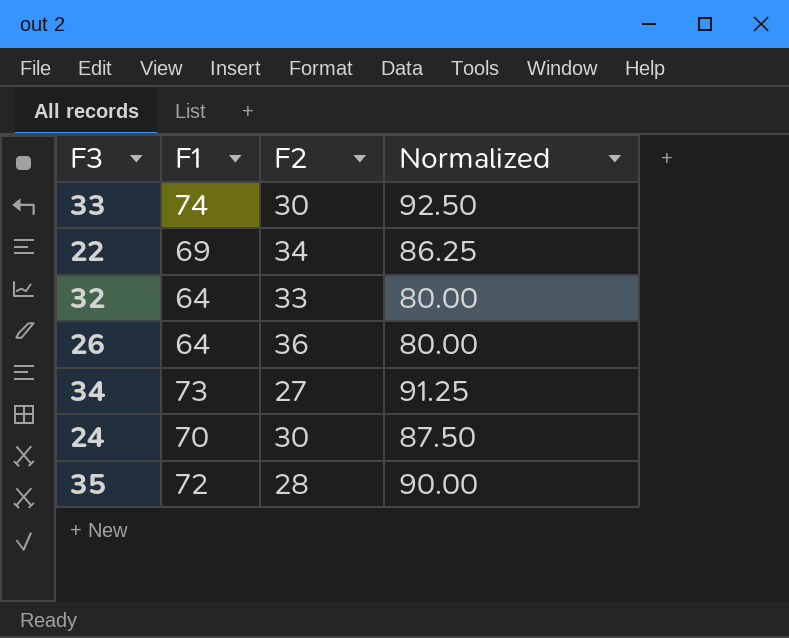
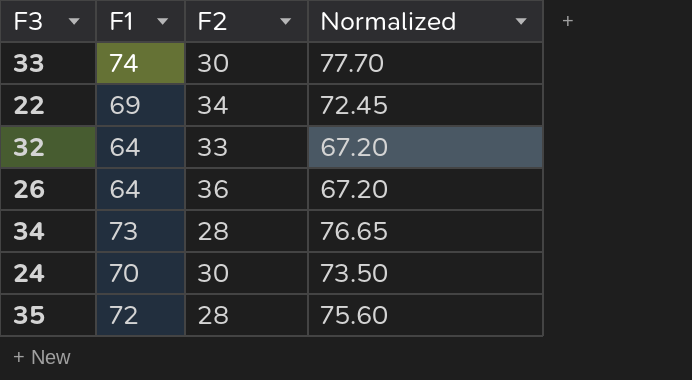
column Normalized | formula: [F1] * 1.25 -> [F1] * 1.05
34 | F2: 27 -> 28

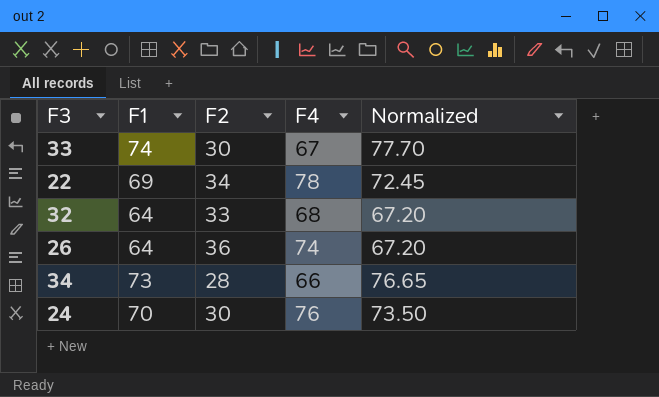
column F4 | position: none -> 4
row 35: 72 | 28 | 75.60 -> none

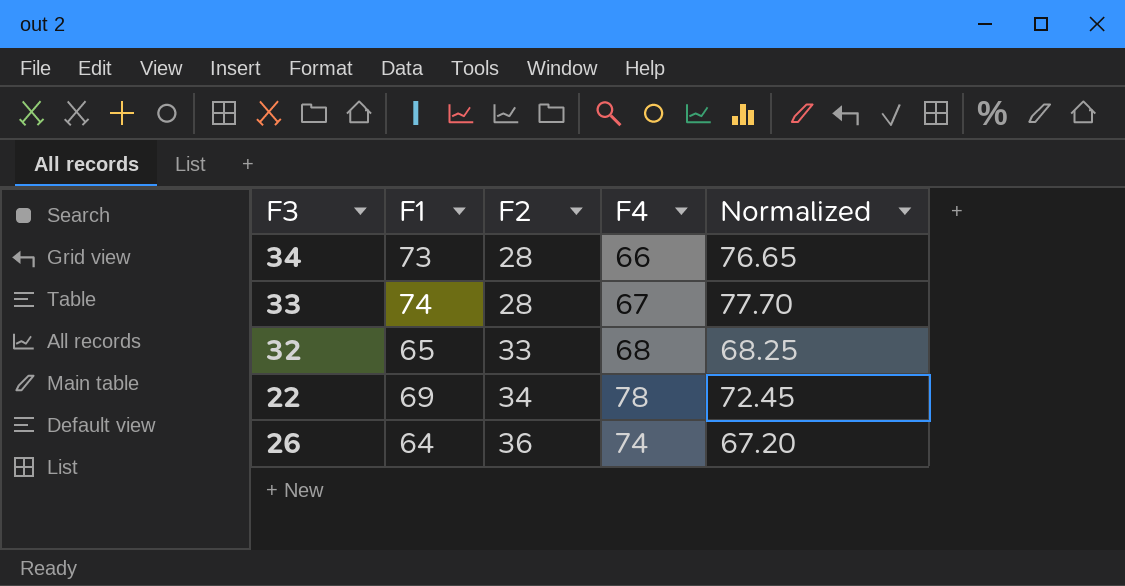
row order: none -> F2 ascending
row 24: 70 | 30 | 76 | 73.50 -> none
33 | F2: 30 -> 28
32 | F1: 64 -> 65
32 | Normalized: 67.20 -> 68.25

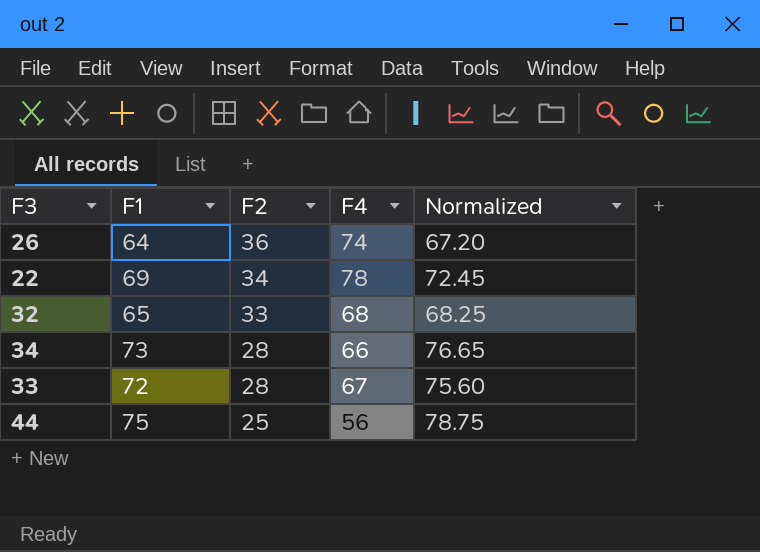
row order: F2 ascending -> F2 descending
33 | F1: 74 -> 72
33 | Normalized: 77.70 -> 75.60
row 44: none -> 75 | 25 | 56 | 78.75

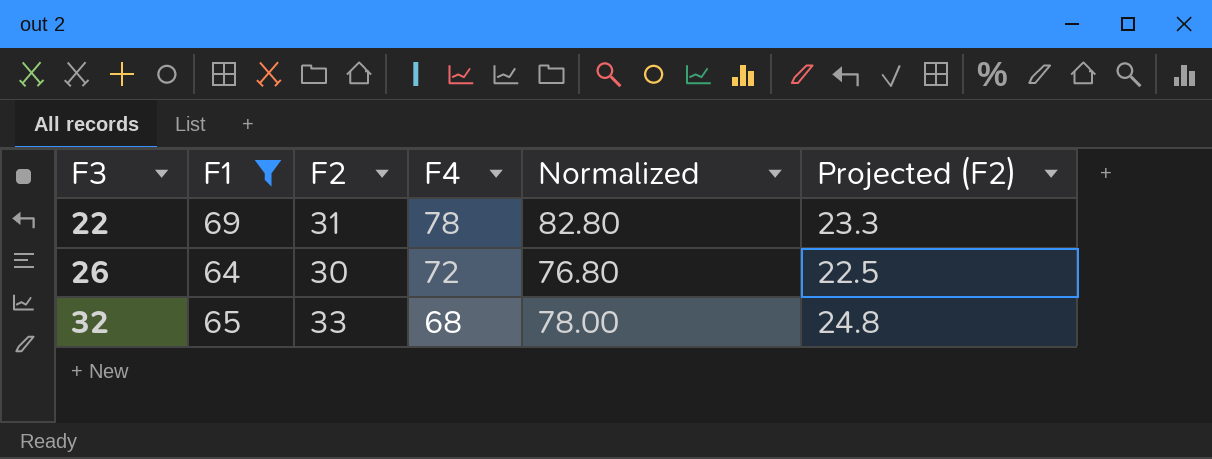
filter: none -> F1 <= 69
row order: F2 descending -> F3 ascending
column Normalized | formula: [F1] * 1.05 -> [F1] * 1.2
column Projected (F2) | formula: none -> [F2] * 0.75
22 | F2: 34 -> 31
26 | F2: 36 -> 30
26 | F4: 74 -> 72

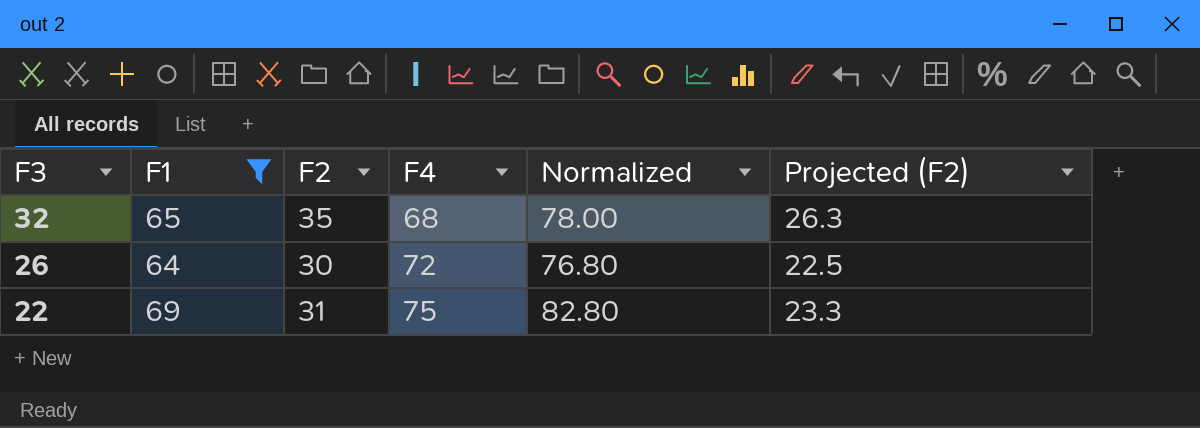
row order: F3 ascending -> F3 descending
32 | F2: 33 -> 35
32 | Projected (F2): 24.8 -> 26.3
22 | F4: 78 -> 75

